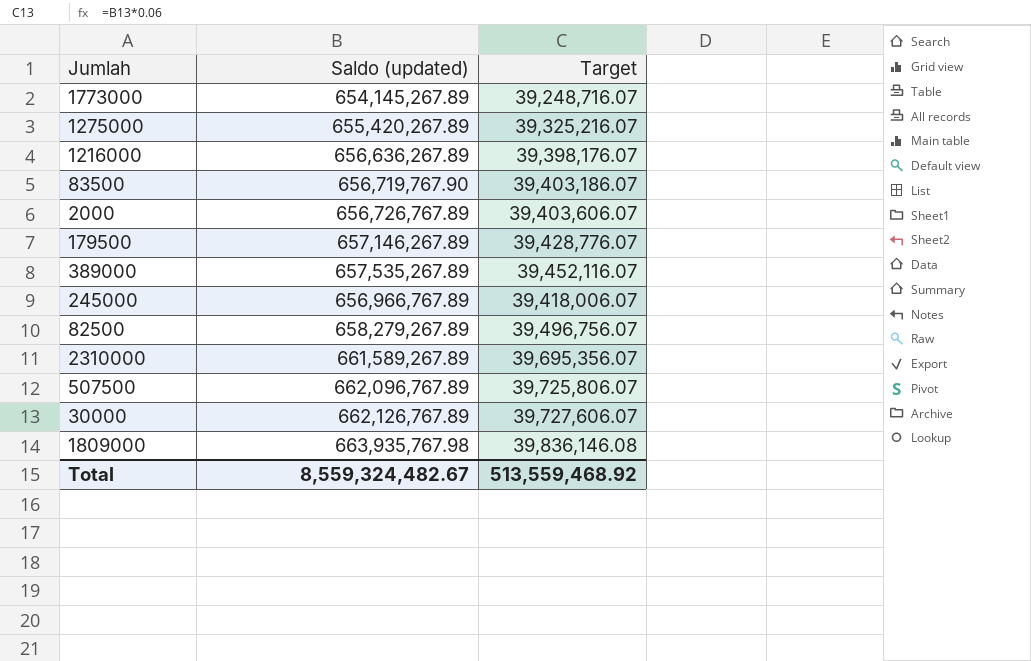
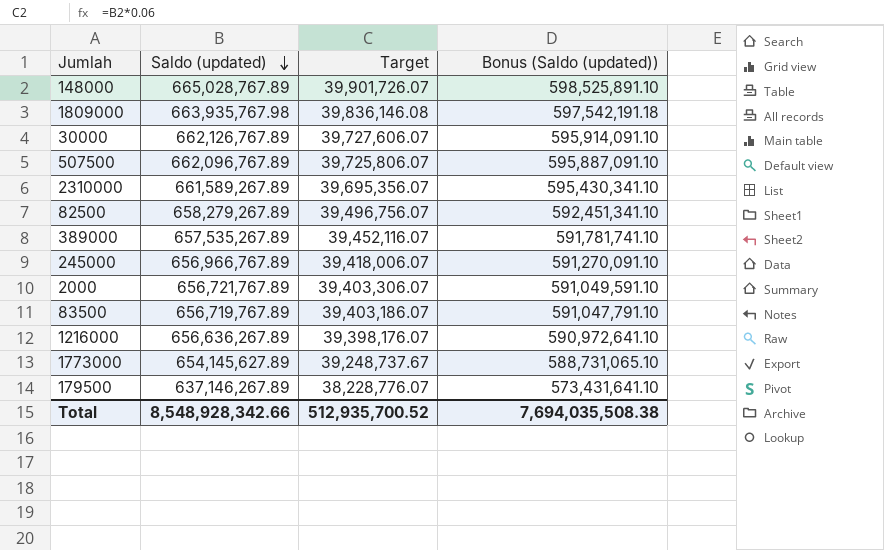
row order: none -> Saldo (updated) descending
column Bonus (Saldo (updated)) | formula: none -> [Saldo (updated)] * 0.9
row 1275000: 655,420,267.89 | 39,325,216.07 -> none
row 148000: none -> 665,028,767.89 | 39,901,726.07 | 598,525,891.10
2000 | Saldo (updated): 656,726,767.89 -> 656,721,767.89
2000 | Target: 39,403,606.07 -> 39,403,306.07
83500 | Saldo (updated): 656,719,767.90 -> 656,719,767.89
1773000 | Saldo (updated): 654,145,267.89 -> 654,145,627.89
1773000 | Target: 39,248,716.07 -> 39,248,737.67
179500 | Saldo (updated): 657,146,267.89 -> 637,146,267.89
179500 | Target: 39,428,776.07 -> 38,228,776.07
Total | Saldo (updated): 8,559,324,482.67 -> 8,548,928,342.66
Total | Target: 513,559,468.92 -> 512,935,700.52

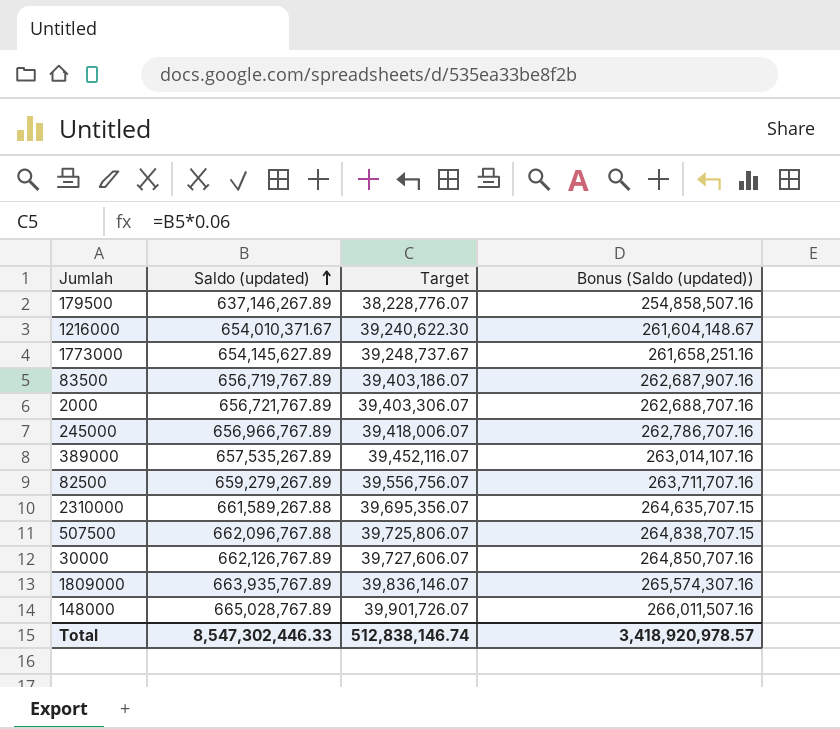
row order: Saldo (updated) descending -> Saldo (updated) ascending
column Bonus (Saldo (updated)) | formula: [Saldo (updated)] * 0.9 -> [Saldo (updated)] * 0.4
1216000 | Saldo (updated): 656,636,267.89 -> 654,010,371.67
1216000 | Target: 39,398,176.07 -> 39,240,622.30
82500 | Saldo (updated): 658,279,267.89 -> 659,279,267.89
82500 | Target: 39,496,756.07 -> 39,556,756.07
2310000 | Saldo (updated): 661,589,267.89 -> 661,589,267.88
507500 | Saldo (updated): 662,096,767.89 -> 662,096,767.88
1809000 | Saldo (updated): 663,935,767.98 -> 663,935,767.89
1809000 | Target: 39,836,146.08 -> 39,836,146.07
Total | Saldo (updated): 8,548,928,342.66 -> 8,547,302,446.33
Total | Target: 512,935,700.52 -> 512,838,146.74
Total | Bonus (Saldo (updated)): 7,694,035,508.38 -> 3,418,920,978.57

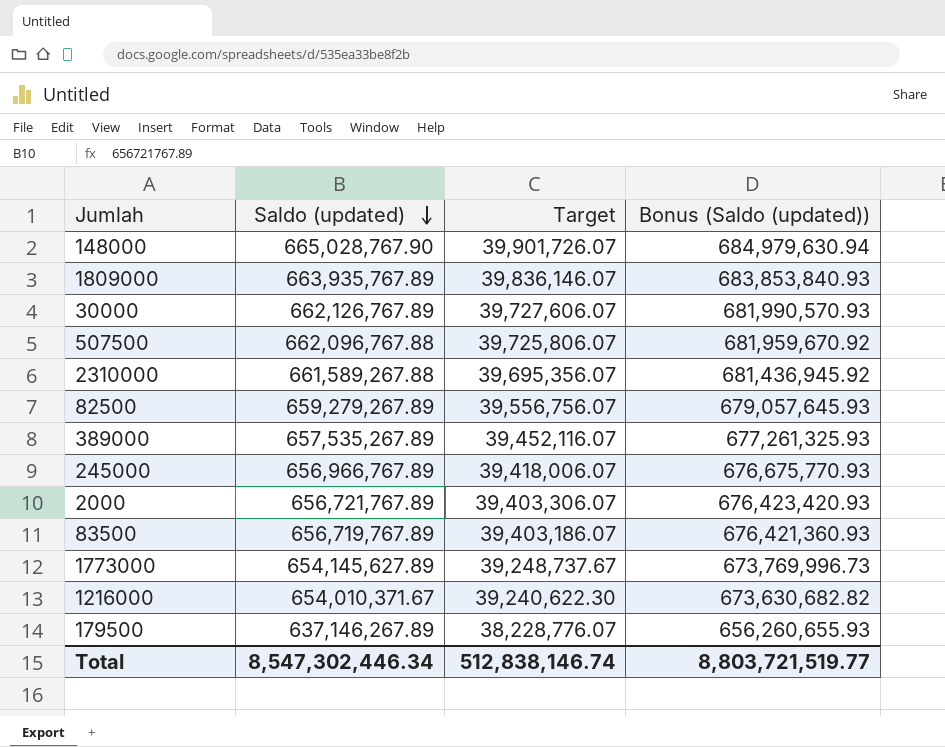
row order: Saldo (updated) ascending -> Saldo (updated) descending
column Bonus (Saldo (updated)) | formula: [Saldo (updated)] * 0.4 -> [Saldo (updated)] * 1.03
148000 | Saldo (updated): 665,028,767.89 -> 665,028,767.90
Total | Saldo (updated): 8,547,302,446.33 -> 8,547,302,446.34
Total | Bonus (Saldo (updated)): 3,418,920,978.57 -> 8,803,721,519.77

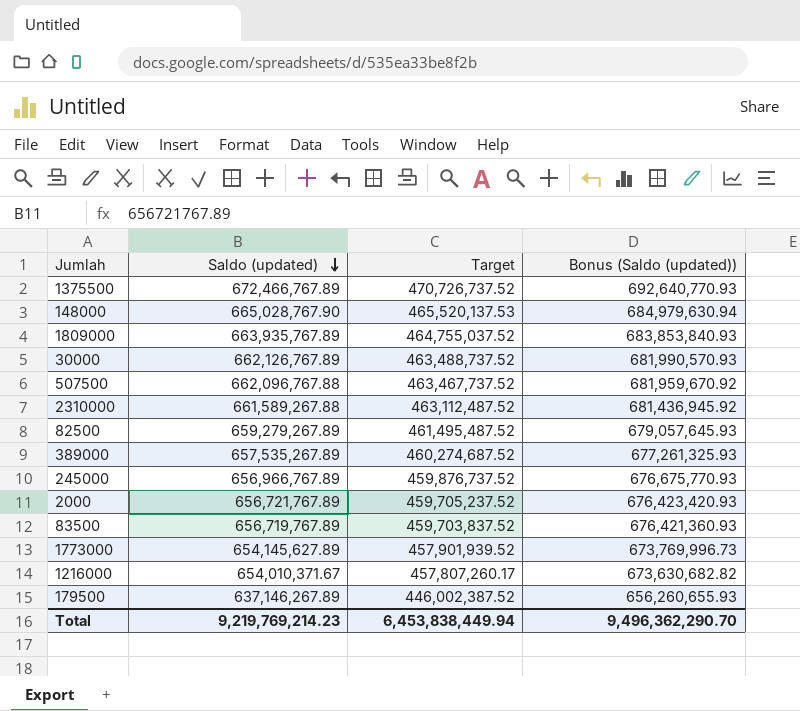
column Target | formula: [Saldo (updated)] * 0.06 -> [Saldo (updated)] * 0.7
row 1375500: none -> 672,466,767.89 | 470,726,737.52 | 692,640,770.93
Total | Saldo (updated): 8,547,302,446.34 -> 9,219,769,214.23
Total | Target: 512,838,146.74 -> 6,453,838,449.94
Total | Bonus (Saldo (updated)): 8,803,721,519.77 -> 9,496,362,290.70

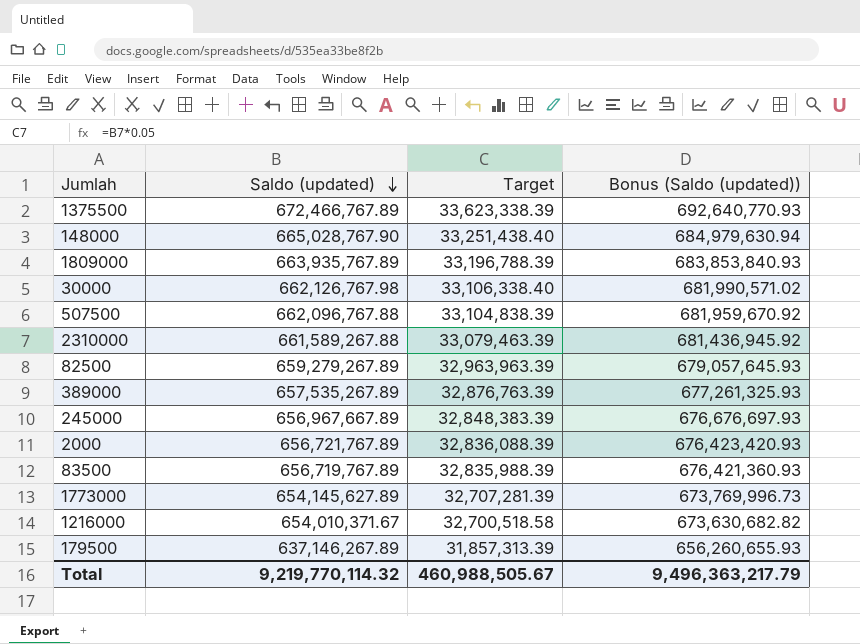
column Target | formula: [Saldo (updated)] * 0.7 -> [Saldo (updated)] * 0.05
30000 | Saldo (updated): 662,126,767.89 -> 662,126,767.98
30000 | Bonus (Saldo (updated)): 681,990,570.93 -> 681,990,571.02
245000 | Saldo (updated): 656,966,767.89 -> 656,967,667.89
245000 | Bonus (Saldo (updated)): 676,675,770.93 -> 676,676,697.93
Total | Saldo (updated): 9,219,769,214.23 -> 9,219,770,114.32
Total | Target: 6,453,838,449.94 -> 460,988,505.67
Total | Bonus (Saldo (updated)): 9,496,362,290.70 -> 9,496,363,217.79

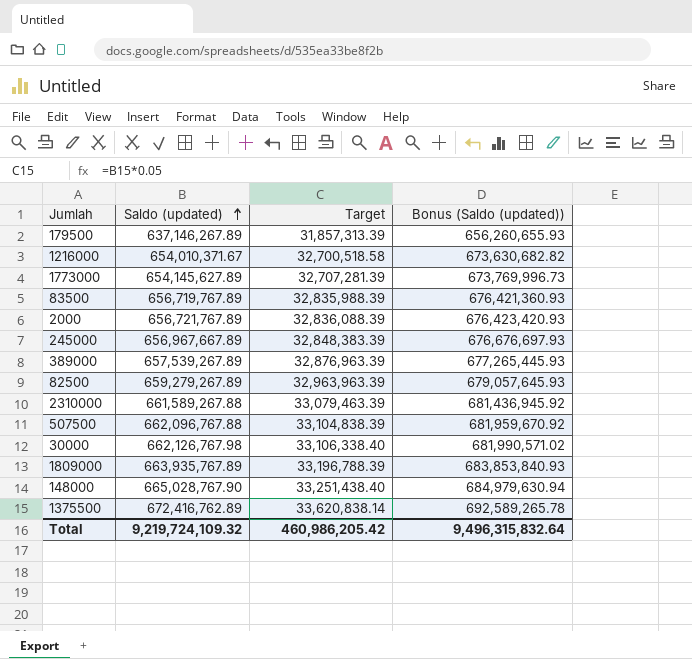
row order: Saldo (updated) descending -> Saldo (updated) ascending
389000 | Saldo (updated): 657,535,267.89 -> 657,539,267.89
389000 | Target: 32,876,763.39 -> 32,876,963.39
389000 | Bonus (Saldo (updated)): 677,261,325.93 -> 677,265,445.93
1375500 | Saldo (updated): 672,466,767.89 -> 672,416,762.89
1375500 | Target: 33,623,338.39 -> 33,620,838.14
1375500 | Bonus (Saldo (updated)): 692,640,770.93 -> 692,589,265.78
Total | Saldo (updated): 9,219,770,114.32 -> 9,219,724,109.32
Total | Target: 460,988,505.67 -> 460,986,205.42
Total | Bonus (Saldo (updated)): 9,496,363,217.79 -> 9,496,315,832.64

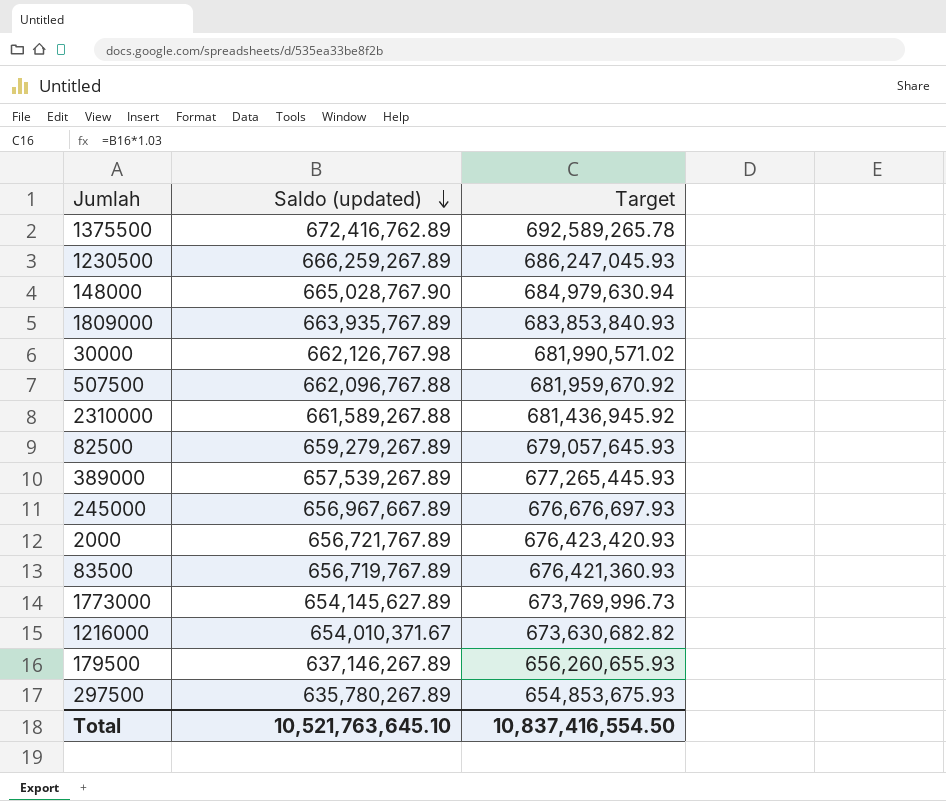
row order: Saldo (updated) ascending -> Saldo (updated) descending
column Bonus (Saldo (updated)) | formula: [Saldo (updated)] * 1.03 -> none
column Target | formula: [Saldo (updated)] * 0.05 -> [Saldo (updated)] * 1.03
row 1230500: none -> 666,259,267.89 | 686,247,045.93
row 297500: none -> 635,780,267.89 | 654,853,675.93
Total | Saldo (updated): 9,219,724,109.32 -> 10,521,763,645.10
Total | Target: 460,986,205.42 -> 10,837,416,554.50

